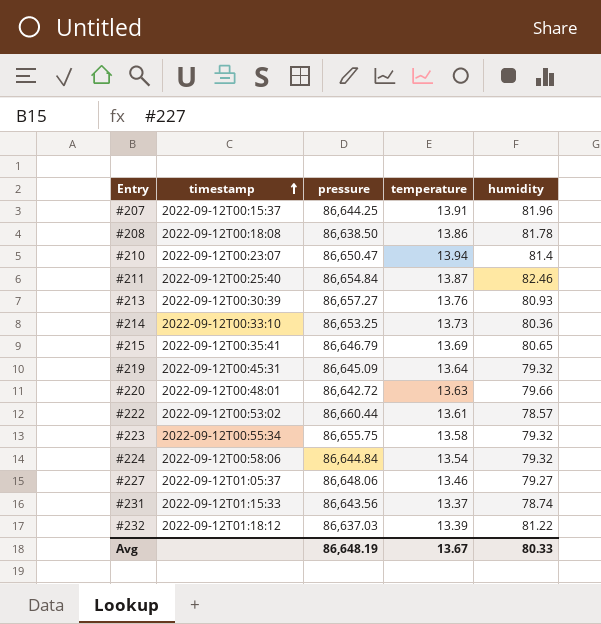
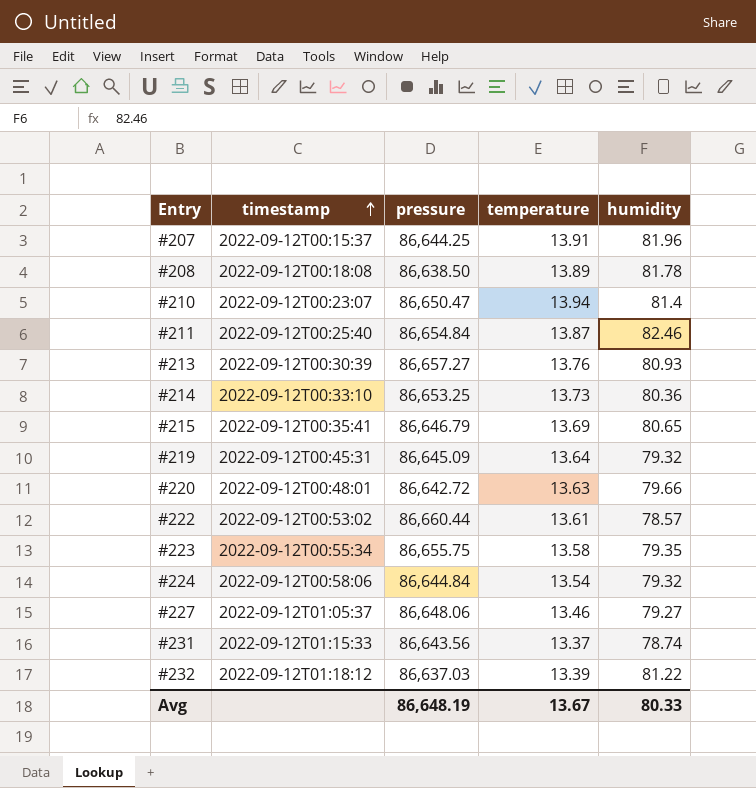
#208 | temperature: 13.86 -> 13.89
#223 | humidity: 79.32 -> 79.35

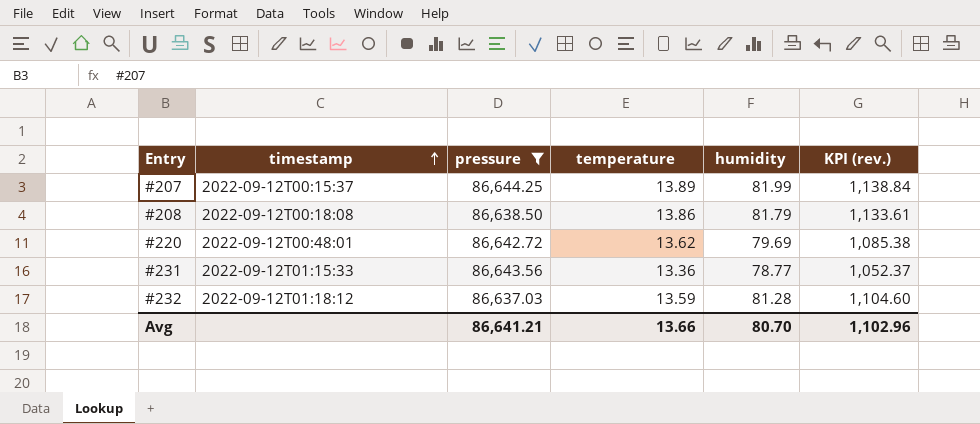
filter: none -> pressure <= 86,644.25
column KPI (rev.) | formula: none -> [temperature] * [humidity]
#207 | temperature: 13.91 -> 13.89
#207 | humidity: 81.96 -> 81.99
#208 | temperature: 13.89 -> 13.86
#208 | humidity: 81.78 -> 81.79
#220 | temperature: 13.63 -> 13.62
#220 | humidity: 79.66 -> 79.69
#231 | temperature: 13.37 -> 13.36
#231 | humidity: 78.74 -> 78.77
#232 | temperature: 13.39 -> 13.59
#232 | humidity: 81.22 -> 81.28
Avg | pressure: 86,648.19 -> 86,641.21
Avg | temperature: 13.67 -> 13.66
Avg | humidity: 80.33 -> 80.70

